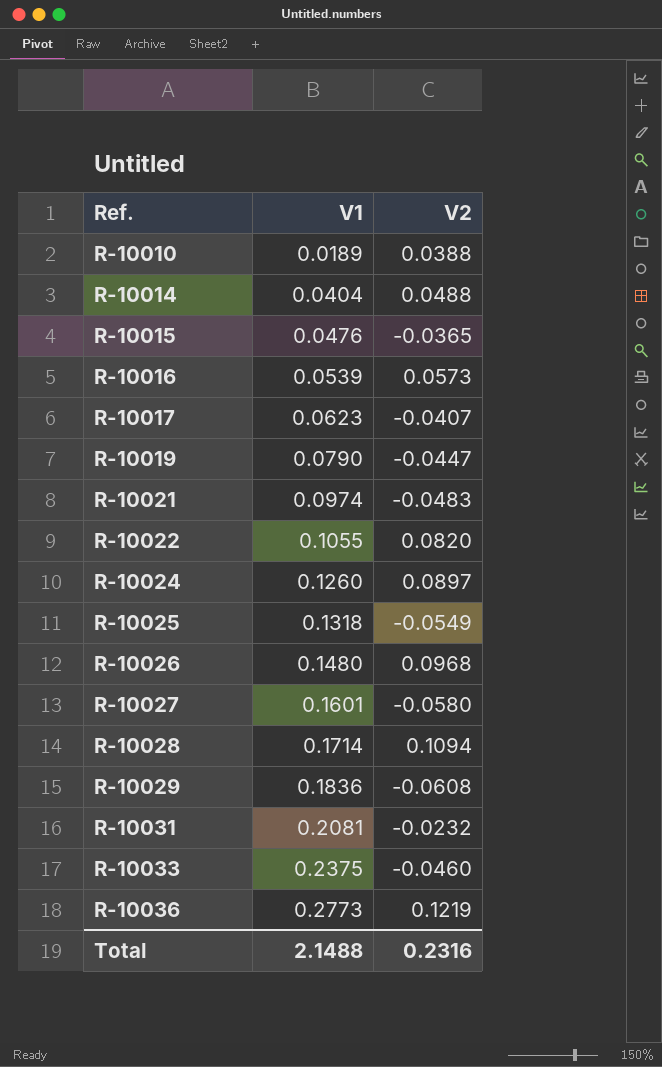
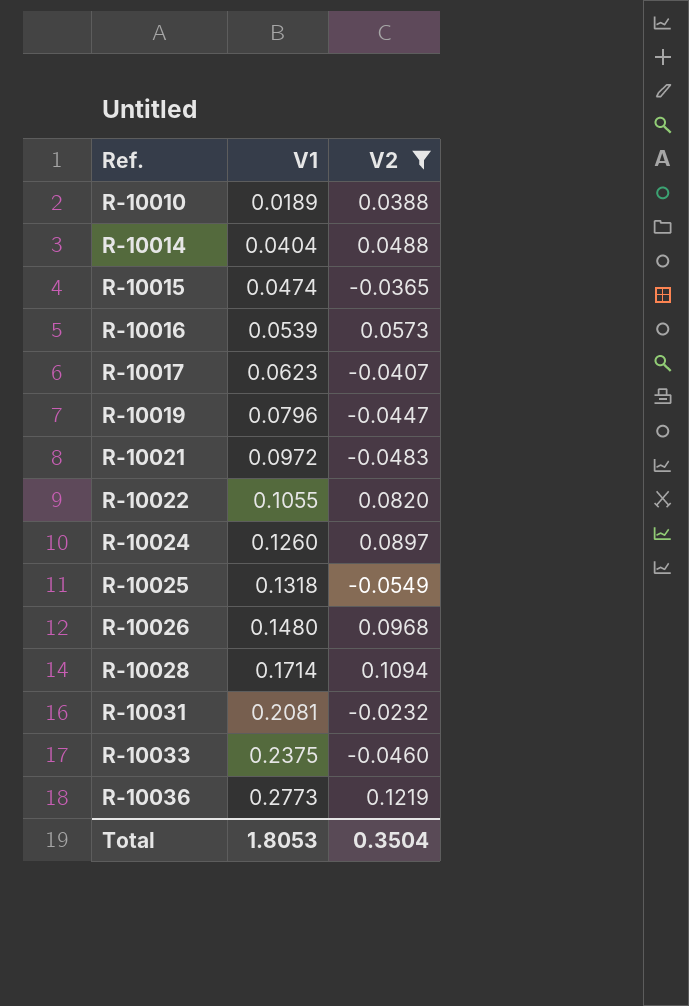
filter: none -> V2 >= -0.0549
R-10015 | V1: 0.0476 -> 0.0474
R-10019 | V1: 0.0790 -> 0.0796
R-10021 | V1: 0.0974 -> 0.0972
Total | V1: 2.1488 -> 1.8053
Total | V2: 0.2316 -> 0.3504

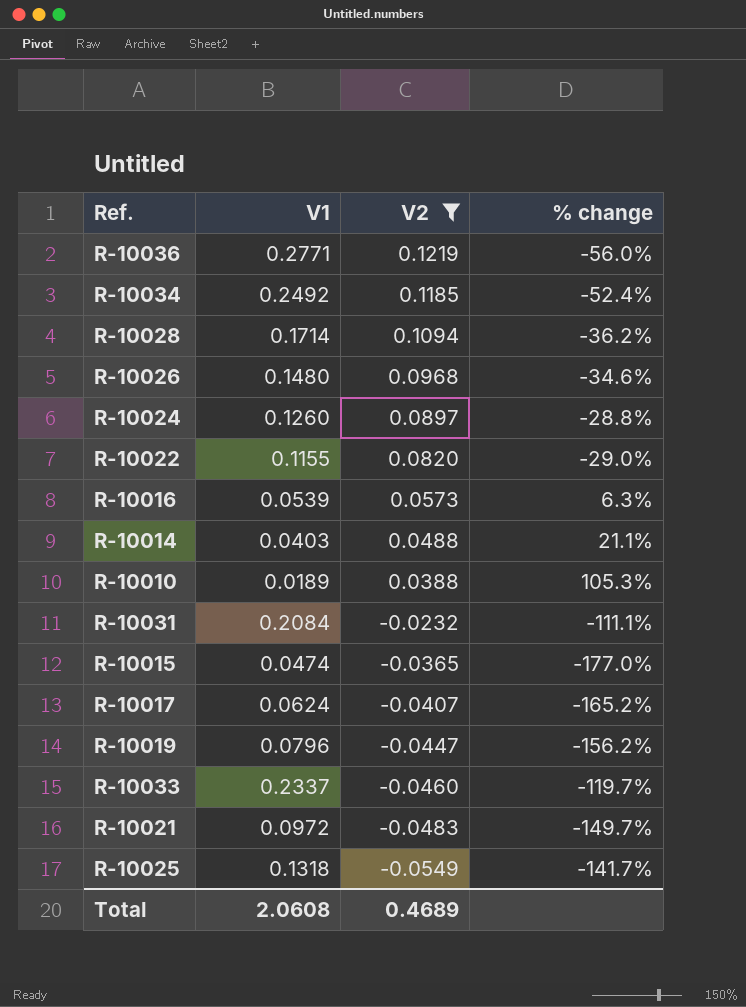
row order: Ref. ascending -> V2 descending
column % change | formula: none -> ([V2] - [V1]) / [V1]
R-10036 | V1: 0.2773 -> 0.2771
row R-10034: none -> 0.2492 | 0.1185 | -52.4%
R-10022 | V1: 0.1055 -> 0.1155
R-10014 | V1: 0.0404 -> 0.0403
R-10031 | V1: 0.2081 -> 0.2084
R-10017 | V1: 0.0623 -> 0.0624
R-10033 | V1: 0.2375 -> 0.2337
Total | V1: 1.8053 -> 2.0608
Total | V2: 0.3504 -> 0.4689

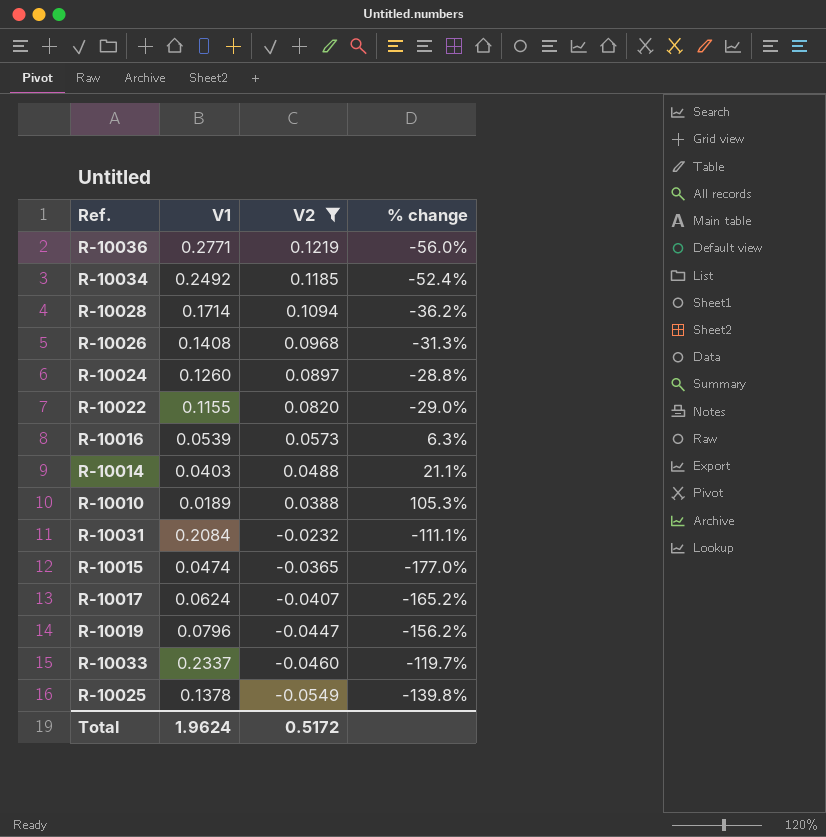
row R-10021: 0.0972 | -0.0483 | -149.7% -> none
R-10026 | V1: 0.1480 -> 0.1408
R-10026 | % change: -34.6% -> -31.3%
R-10025 | V1: 0.1318 -> 0.1378
R-10025 | % change: -141.7% -> -139.8%
Total | V1: 2.0608 -> 1.9624
Total | V2: 0.4689 -> 0.5172

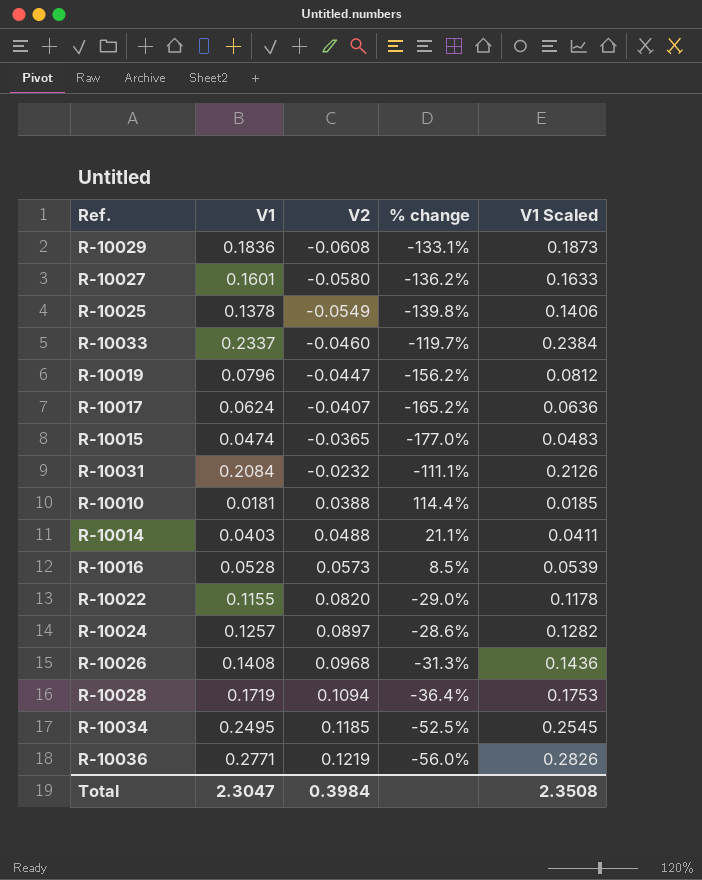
filter: V2 >= -0.0549 -> none
row order: V2 descending -> V2 ascending
column V1 Scaled | formula: none -> [V1] * 1.02
R-10010 | V1: 0.0189 -> 0.0181
R-10010 | % change: 105.3% -> 114.4%
R-10016 | V1: 0.0539 -> 0.0528
R-10016 | % change: 6.3% -> 8.5%
R-10024 | V1: 0.1260 -> 0.1257
R-10024 | % change: -28.8% -> -28.6%
R-10028 | V1: 0.1714 -> 0.1719
R-10028 | % change: -36.2% -> -36.4%
R-10034 | V1: 0.2492 -> 0.2495
R-10034 | % change: -52.4% -> -52.5%
Total | V1: 1.9624 -> 2.3047
Total | V2: 0.5172 -> 0.3984

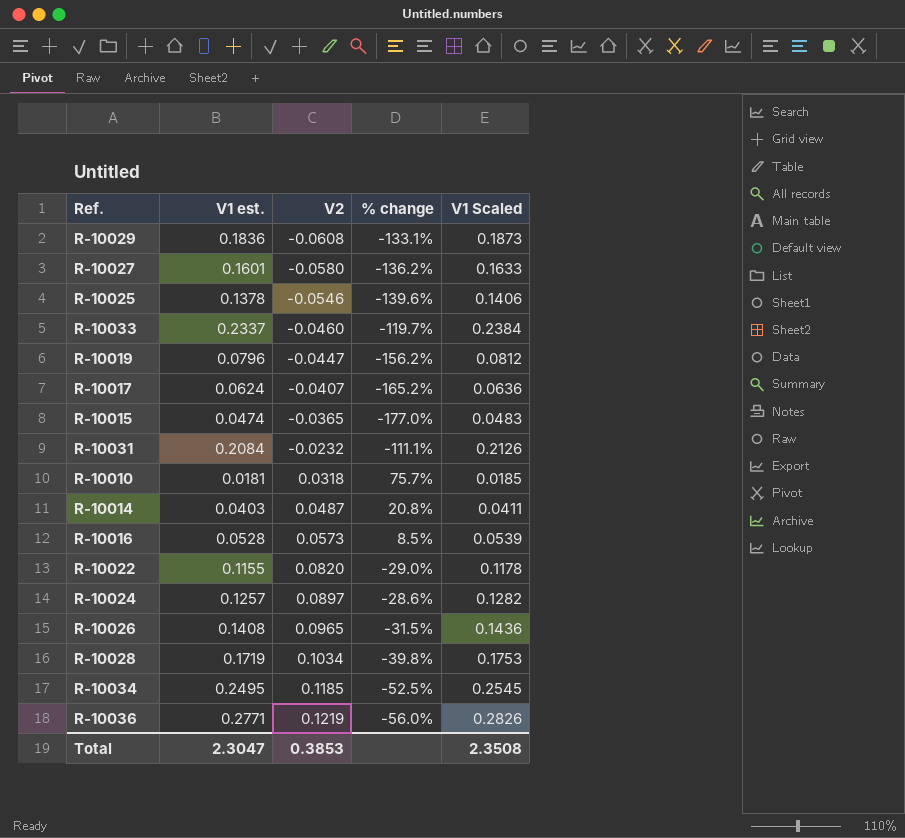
column name: V1 -> V1 est.
R-10025 | V2: -0.0549 -> -0.0546
R-10025 | % change: -139.8% -> -139.6%
R-10010 | V2: 0.0388 -> 0.0318
R-10010 | % change: 114.4% -> 75.7%
R-10014 | V2: 0.0488 -> 0.0487
R-10014 | % change: 21.1% -> 20.8%
R-10026 | V2: 0.0968 -> 0.0965
R-10026 | % change: -31.3% -> -31.5%
R-10028 | V2: 0.1094 -> 0.1034
R-10028 | % change: -36.4% -> -39.8%
Total | V2: 0.3984 -> 0.3853

